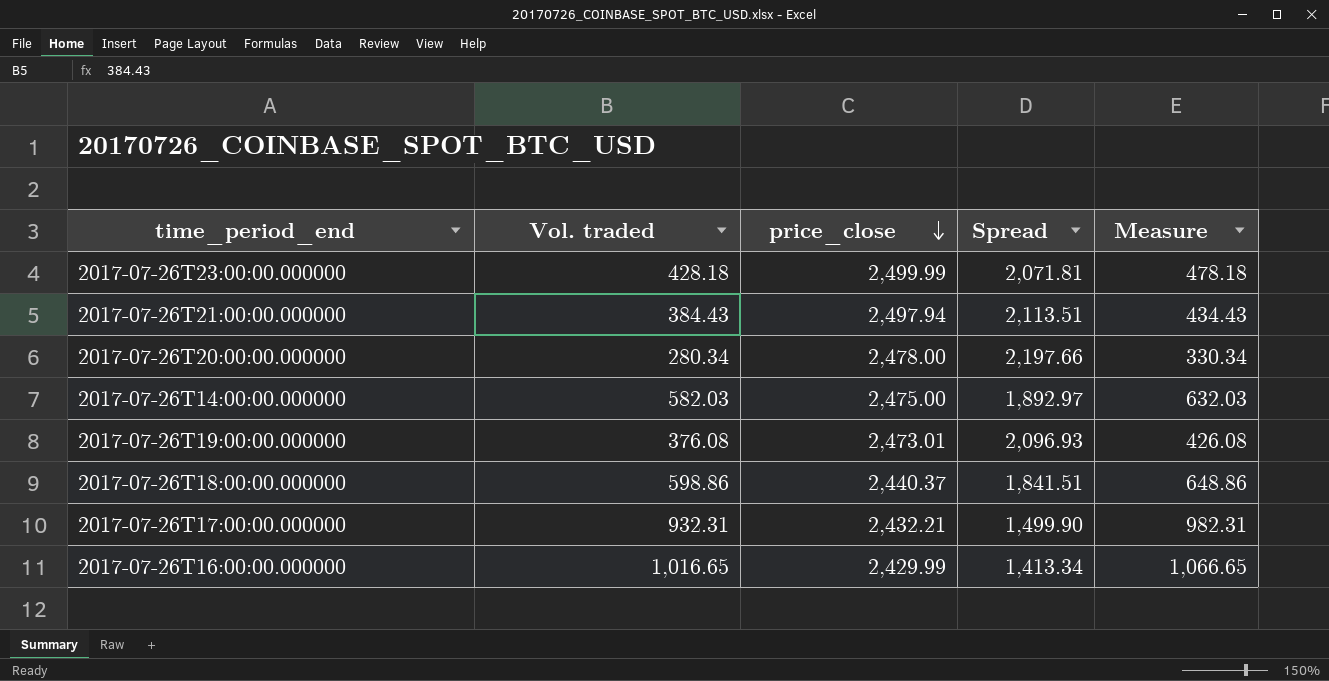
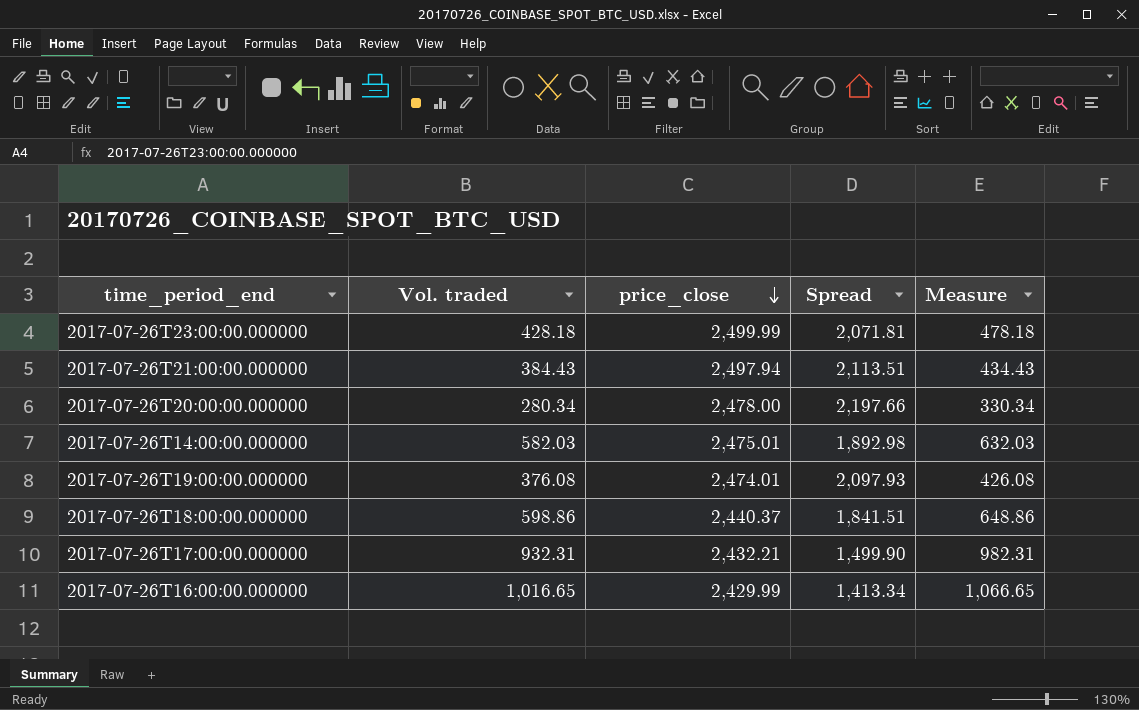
2017-07-26T14:00:00.000000 | price_close: 2,475.00 -> 2,475.01
2017-07-26T14:00:00.000000 | Spread: 1,892.97 -> 1,892.98
2017-07-26T19:00:00.000000 | price_close: 2,473.01 -> 2,474.01
2017-07-26T19:00:00.000000 | Spread: 2,096.93 -> 2,097.93

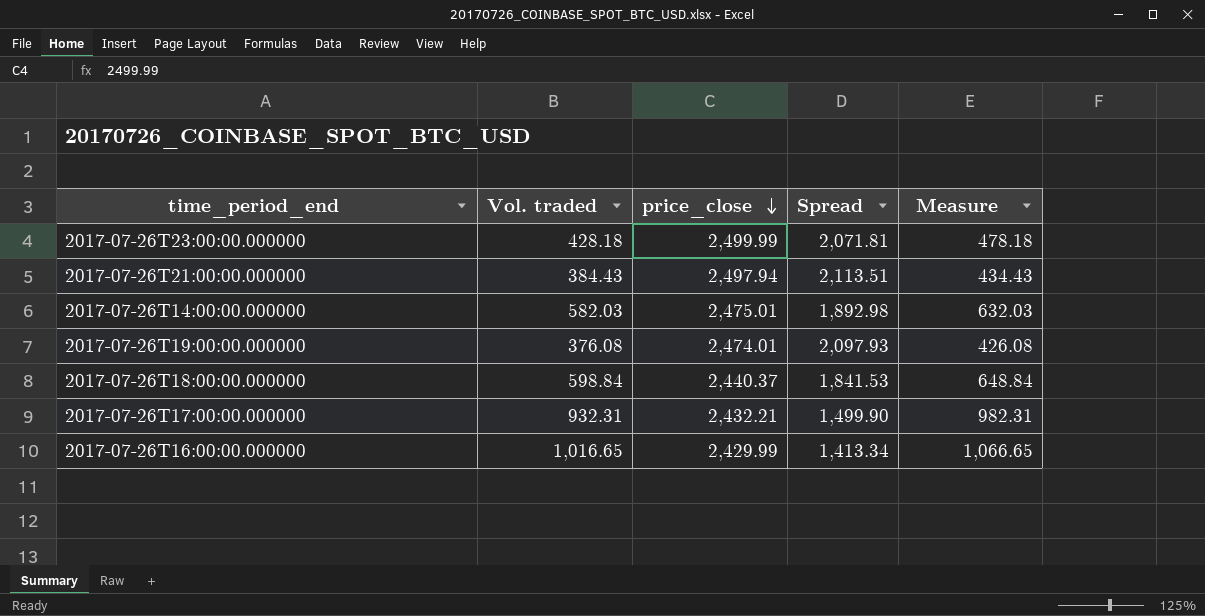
row 2017-07-26T20:00:00.000000: 280.34 | 2,478.00 | 2,197.66 | 330.34 -> none
2017-07-26T18:00:00.000000 | Vol. traded: 598.86 -> 598.84
2017-07-26T18:00:00.000000 | Spread: 1,841.51 -> 1,841.53
2017-07-26T18:00:00.000000 | Measure: 648.86 -> 648.84

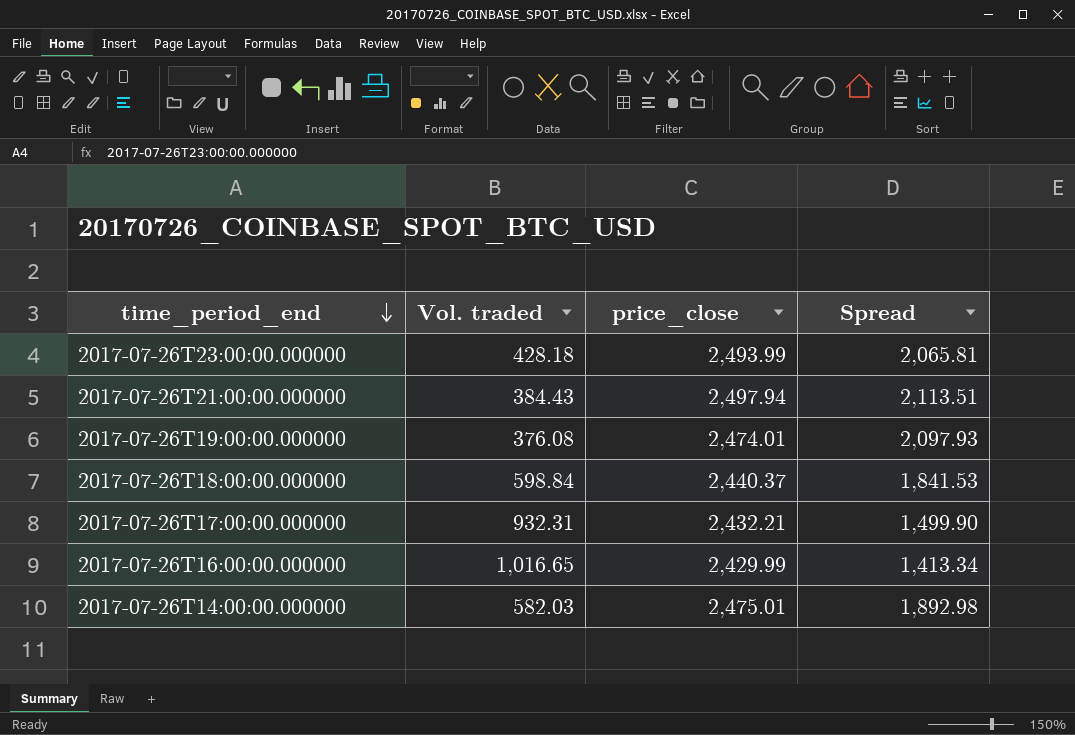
row order: price_close descending -> time_period_end descending
column Measure | formula: [Vol. traded] + 50 -> none
2017-07-26T23:00:00.000000 | price_close: 2,499.99 -> 2,493.99
2017-07-26T23:00:00.000000 | Spread: 2,071.81 -> 2,065.81

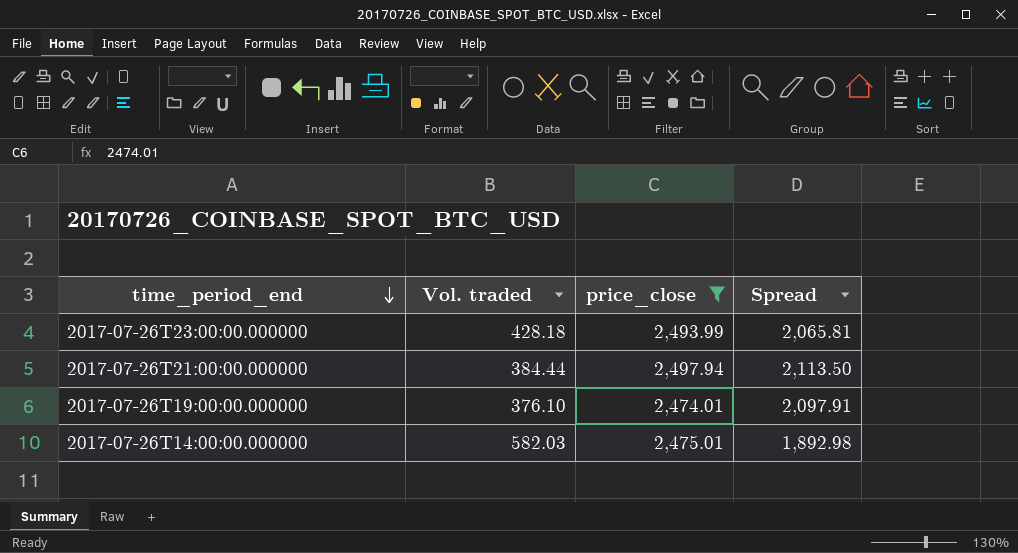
filter: none -> price_close >= 2,474.01
2017-07-26T21:00:00.000000 | Vol. traded: 384.43 -> 384.44
2017-07-26T21:00:00.000000 | Spread: 2,113.51 -> 2,113.50
2017-07-26T19:00:00.000000 | Vol. traded: 376.08 -> 376.10
2017-07-26T19:00:00.000000 | Spread: 2,097.93 -> 2,097.91

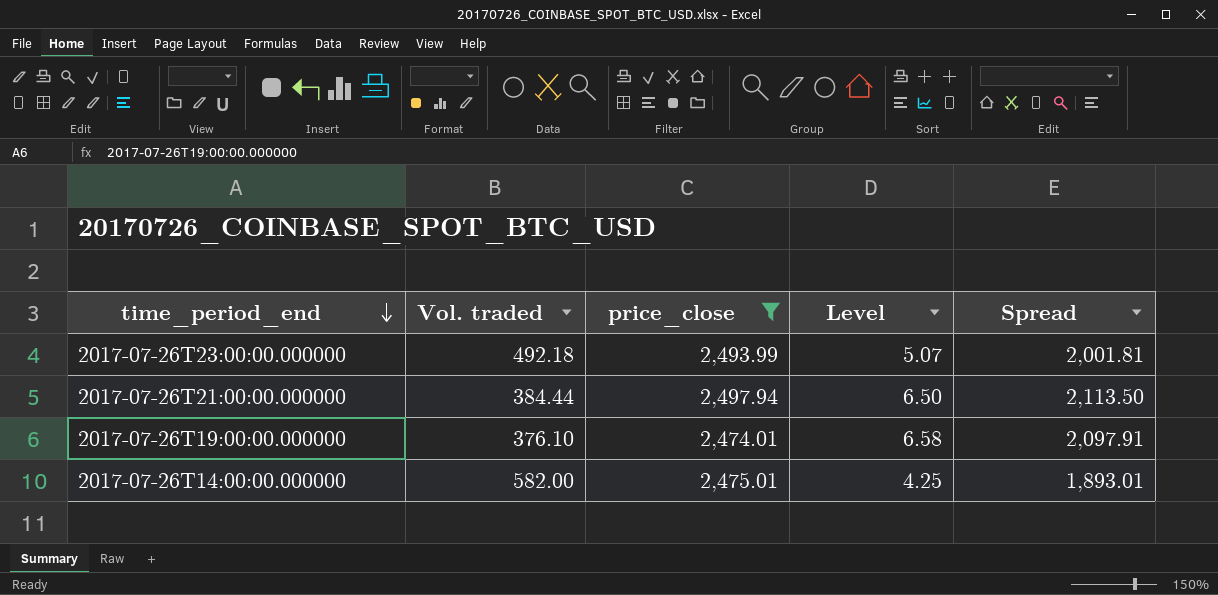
column Level | formula: none -> [price_close] / [Vol. traded]
2017-07-26T23:00:00.000000 | Vol. traded: 428.18 -> 492.18
2017-07-26T23:00:00.000000 | Spread: 2,065.81 -> 2,001.81
2017-07-26T14:00:00.000000 | Vol. traded: 582.03 -> 582.00
2017-07-26T14:00:00.000000 | Spread: 1,892.98 -> 1,893.01

